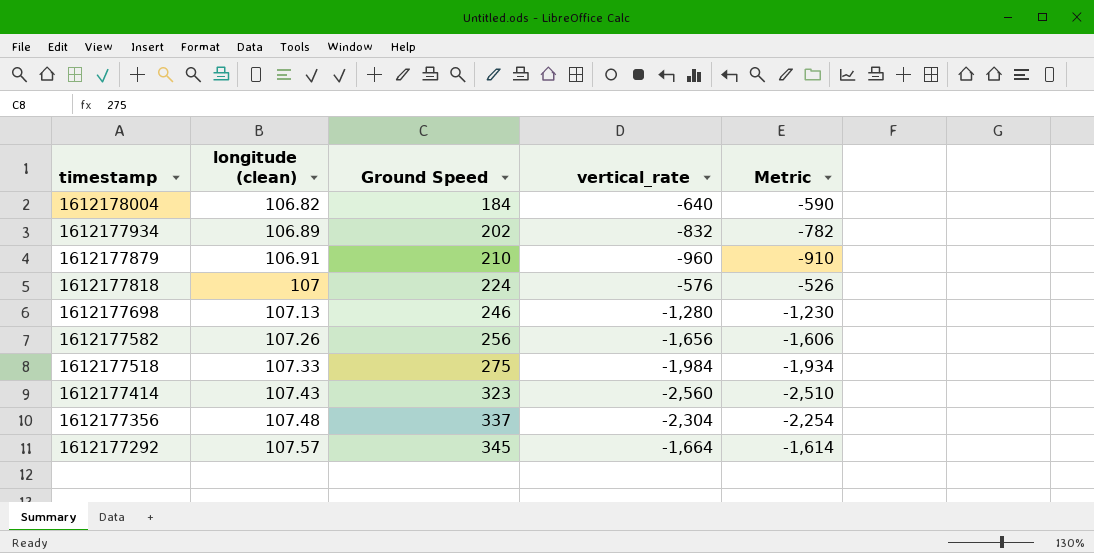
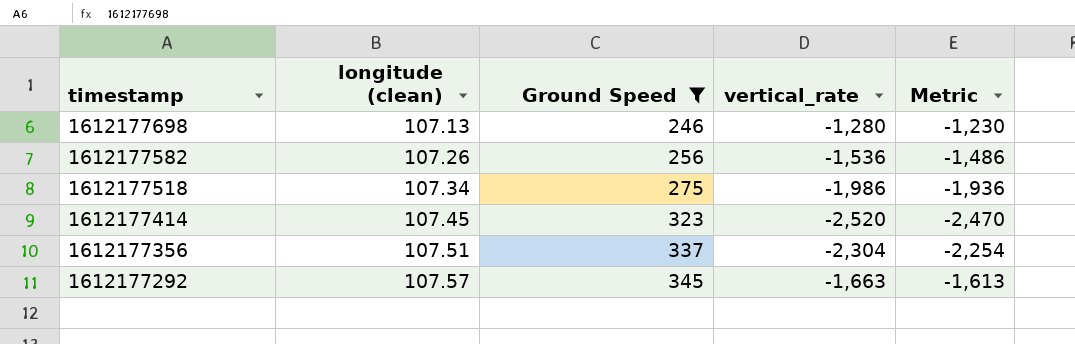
filter: none -> Ground Speed >= 246
1612177582 | vertical_rate: -1,656 -> -1,536
1612177582 | Metric: -1,606 -> -1,486
1612177518 | longitude (clean): 107.33 -> 107.34
1612177518 | vertical_rate: -1,984 -> -1,986
1612177518 | Metric: -1,934 -> -1,936
1612177414 | longitude (clean): 107.43 -> 107.45
1612177414 | vertical_rate: -2,560 -> -2,520
1612177414 | Metric: -2,510 -> -2,470
1612177356 | longitude (clean): 107.48 -> 107.51
1612177292 | vertical_rate: -1,664 -> -1,663
1612177292 | Metric: -1,614 -> -1,613

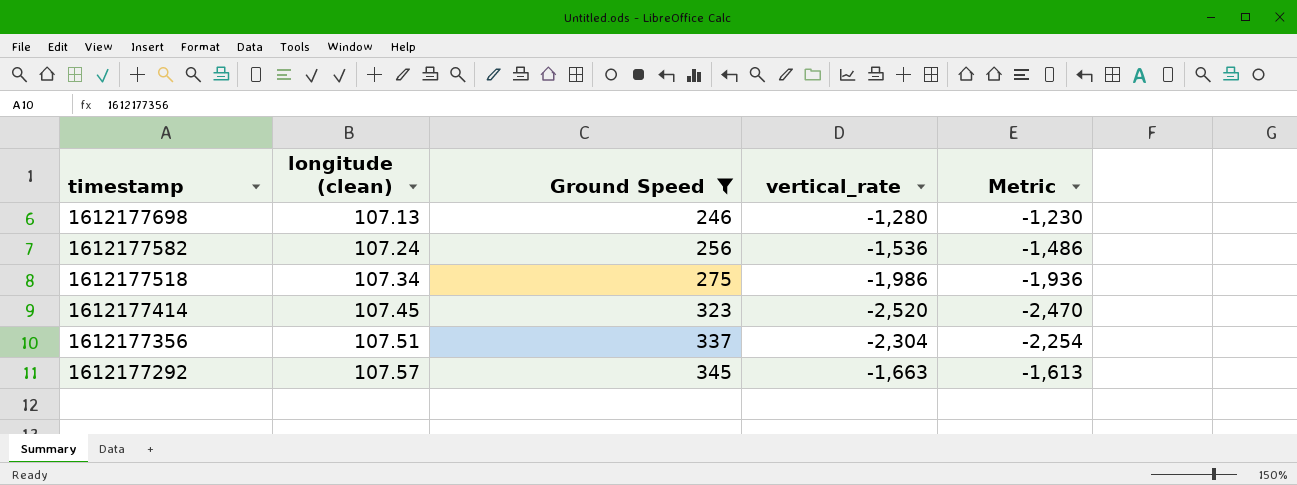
1612177582 | longitude (clean): 107.26 -> 107.24

